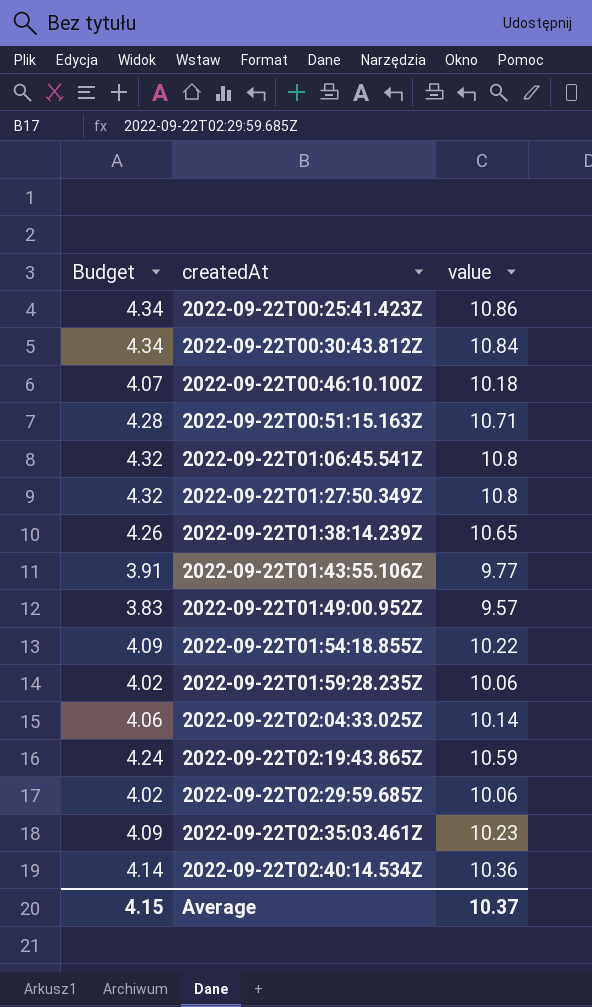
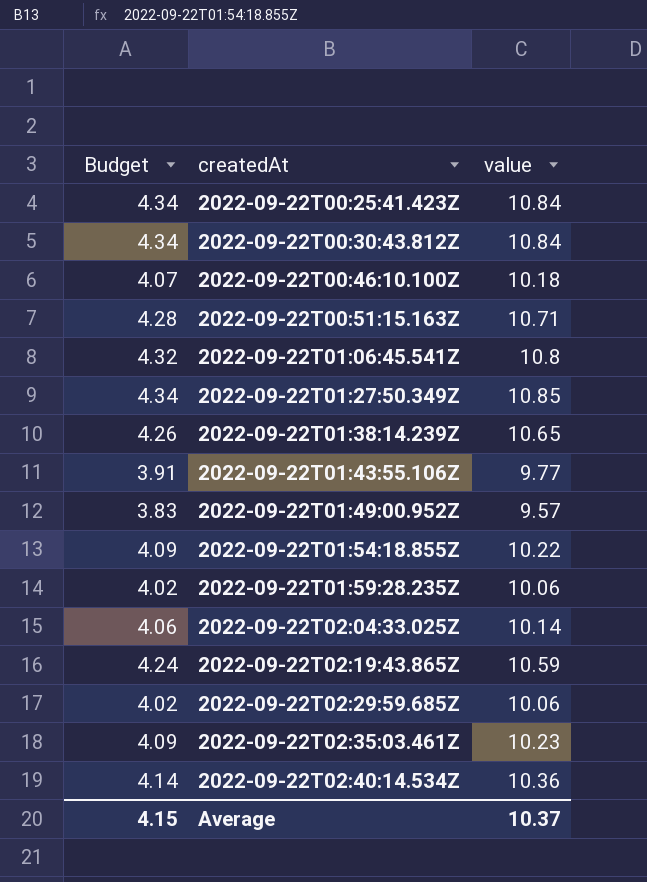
2022-09-22T00:25:41.423Z | value: 10.86 -> 10.84
2022-09-22T01:27:50.349Z | Budget: 4.32 -> 4.34
2022-09-22T01:27:50.349Z | value: 10.8 -> 10.85

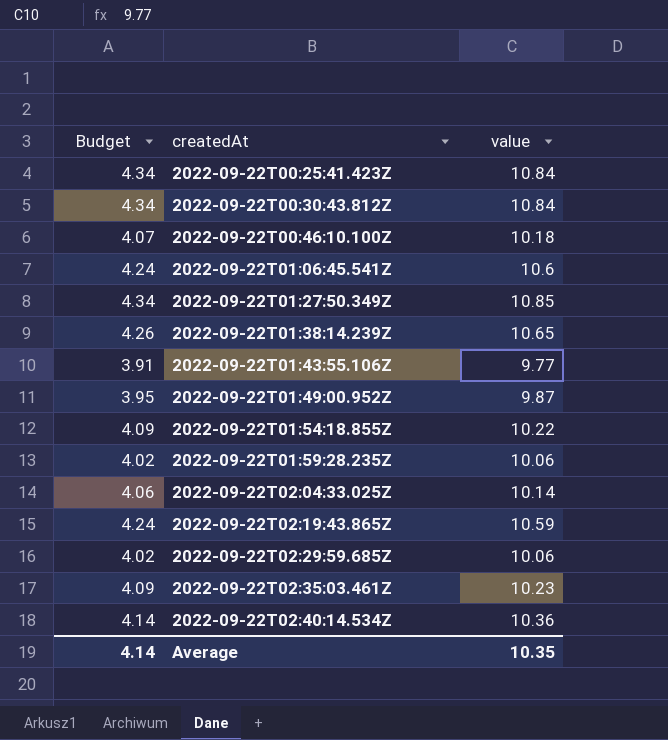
row 2022-09-22T00:51:15.163Z: 4.28 | 10.71 -> none
2022-09-22T01:06:45.541Z | Budget: 4.32 -> 4.24
2022-09-22T01:06:45.541Z | value: 10.8 -> 10.6
2022-09-22T01:49:00.952Z | Budget: 3.83 -> 3.95
2022-09-22T01:49:00.952Z | value: 9.57 -> 9.87
Average | Budget: 4.15 -> 4.14
Average | value: 10.37 -> 10.35

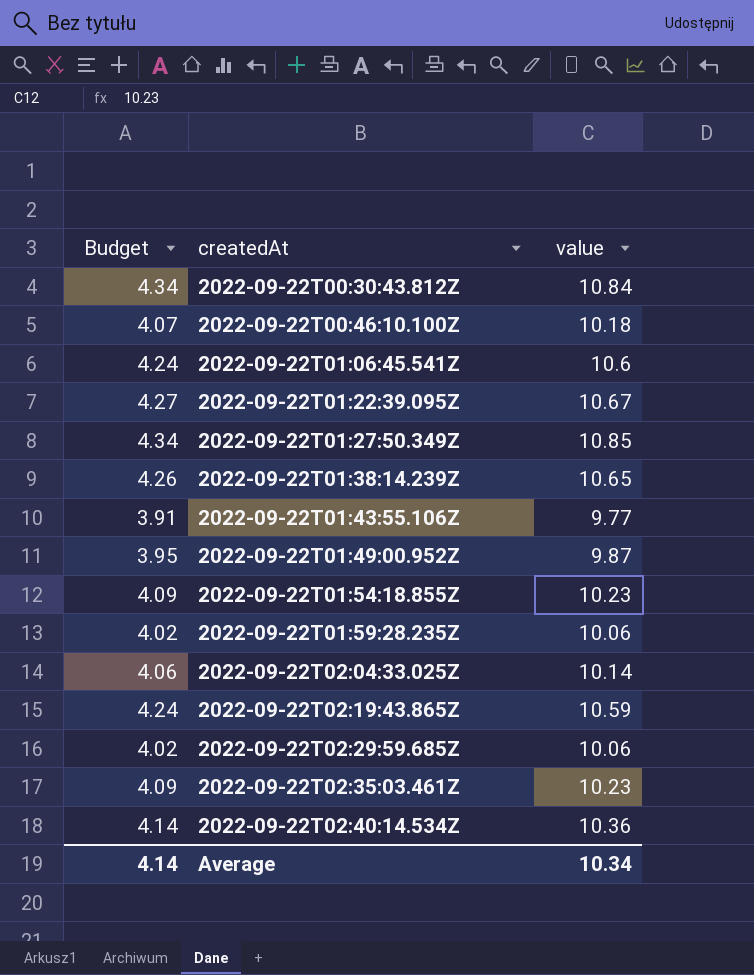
row 2022-09-22T00:25:41.423Z: 4.34 | 10.84 -> none
row 2022-09-22T01:22:39.095Z: none -> 4.27 | 10.67
2022-09-22T01:54:18.855Z | value: 10.22 -> 10.23
Average | value: 10.35 -> 10.34

